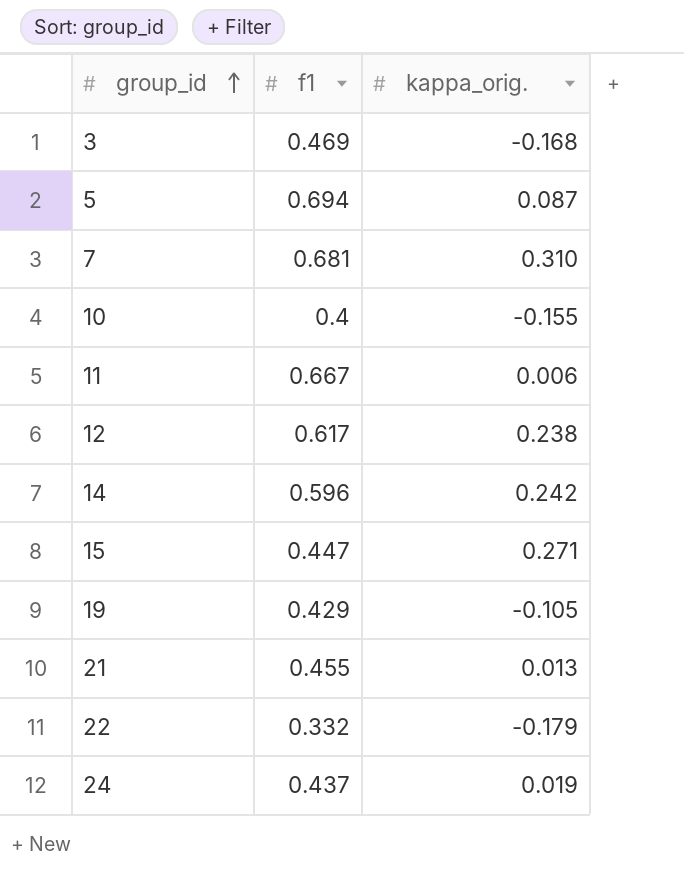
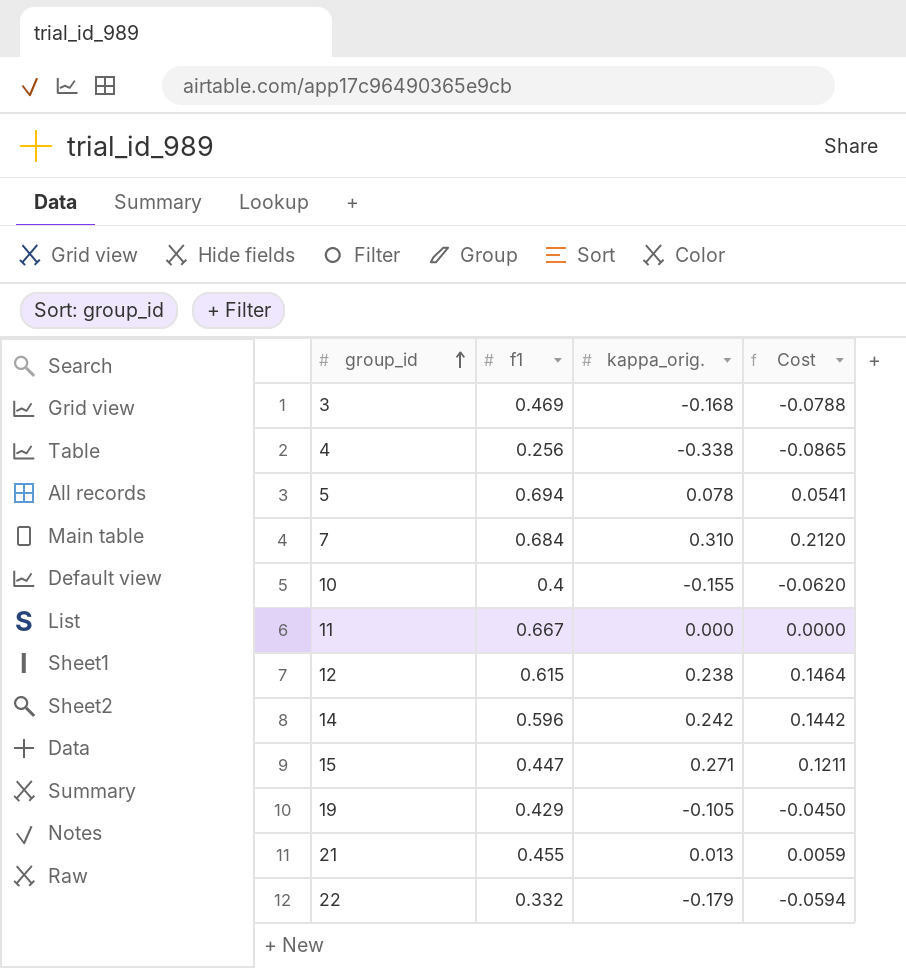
column Cost | formula: none -> [f1] * [kappa_orig.]
row 24: 0.437 | 0.019 -> none
row 4: none -> 0.256 | -0.338 | -0.0865
5 | kappa_orig.: 0.087 -> 0.078
7 | f1: 0.681 -> 0.684
11 | kappa_orig.: 0.006 -> 0.000
12 | f1: 0.617 -> 0.615

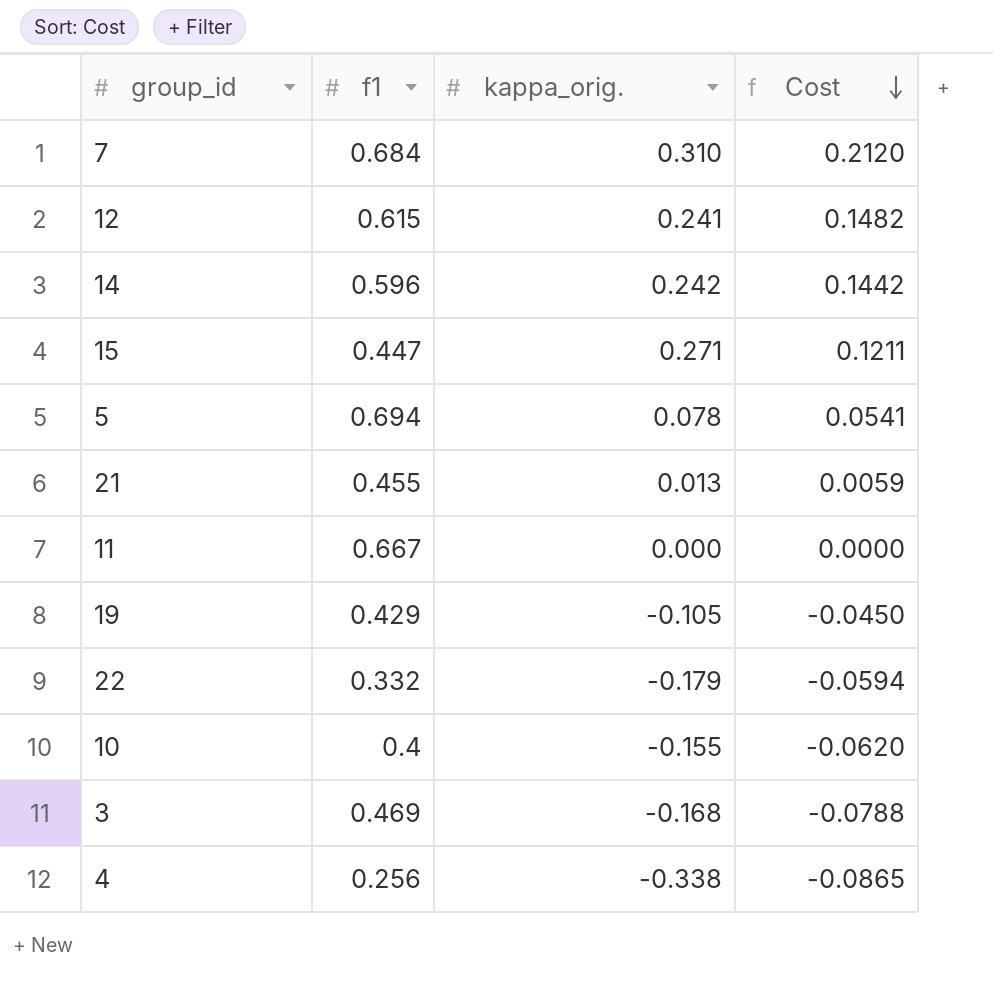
row order: group_id ascending -> Cost descending
12 | kappa_orig.: 0.238 -> 0.241
12 | Cost: 0.1464 -> 0.1482

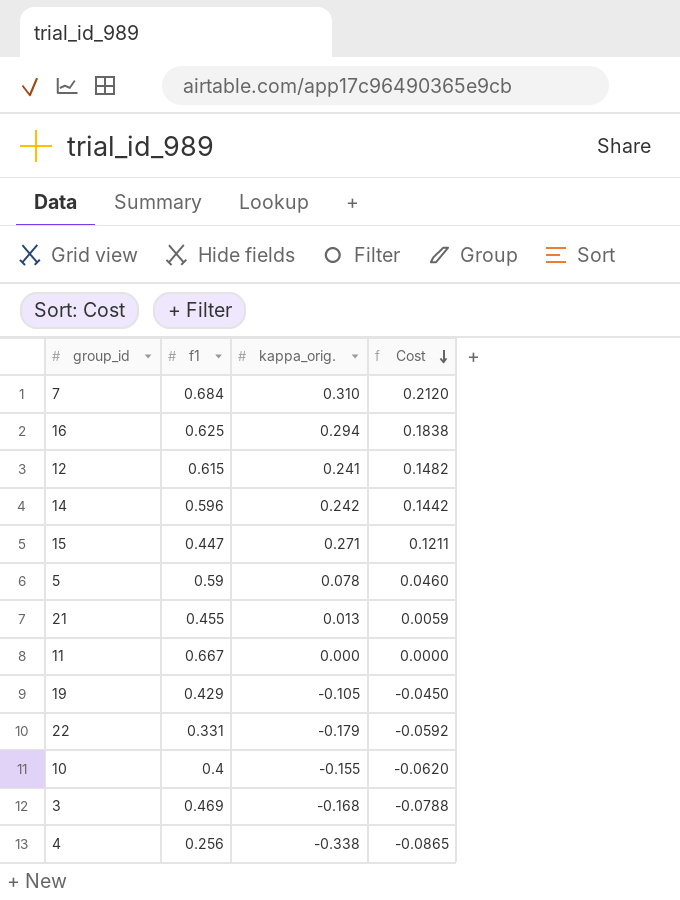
row 16: none -> 0.625 | 0.294 | 0.1838
5 | f1: 0.694 -> 0.59
5 | Cost: 0.0541 -> 0.0460
22 | f1: 0.332 -> 0.331
22 | Cost: -0.0594 -> -0.0592

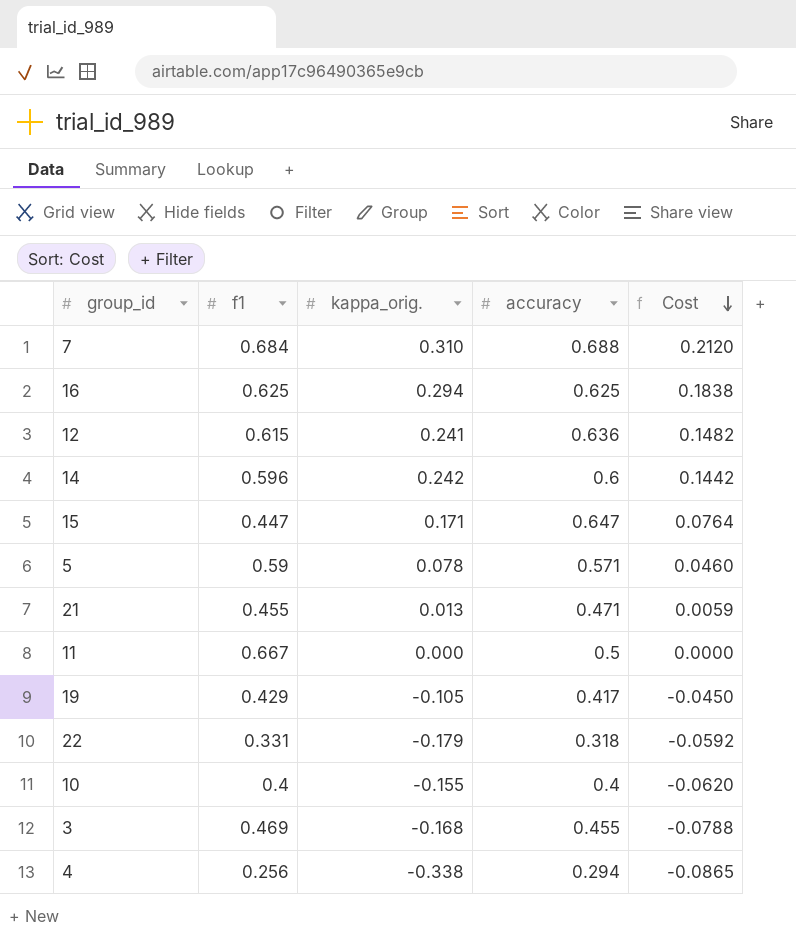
column accuracy | position: none -> 4
15 | kappa_orig.: 0.271 -> 0.171
15 | Cost: 0.1211 -> 0.0764

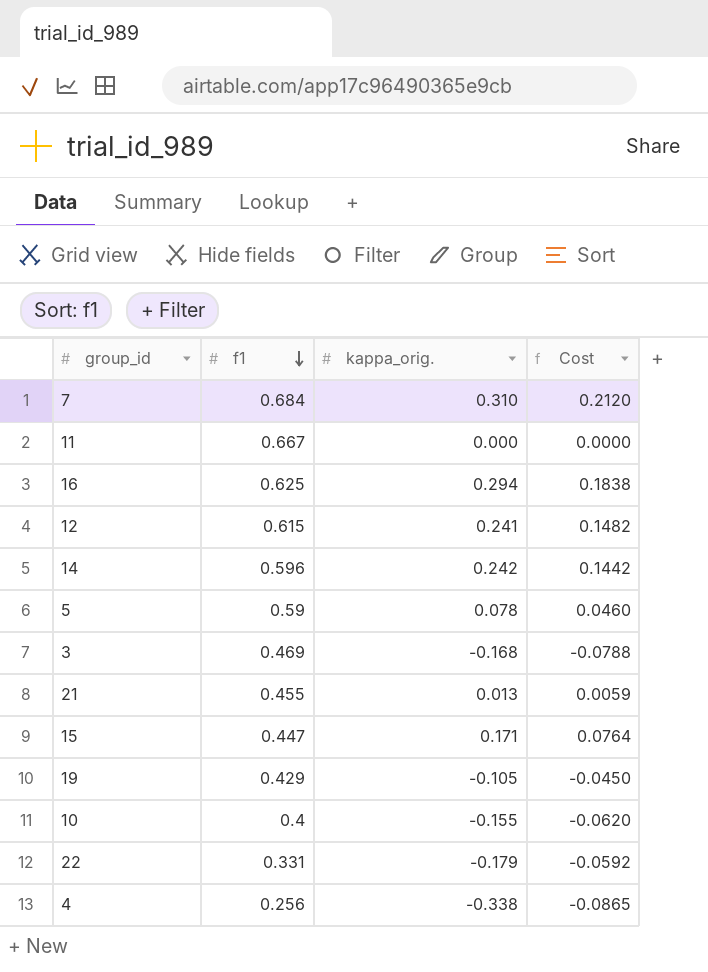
row order: Cost descending -> f1 descending
column accuracy | position: 4 -> none

